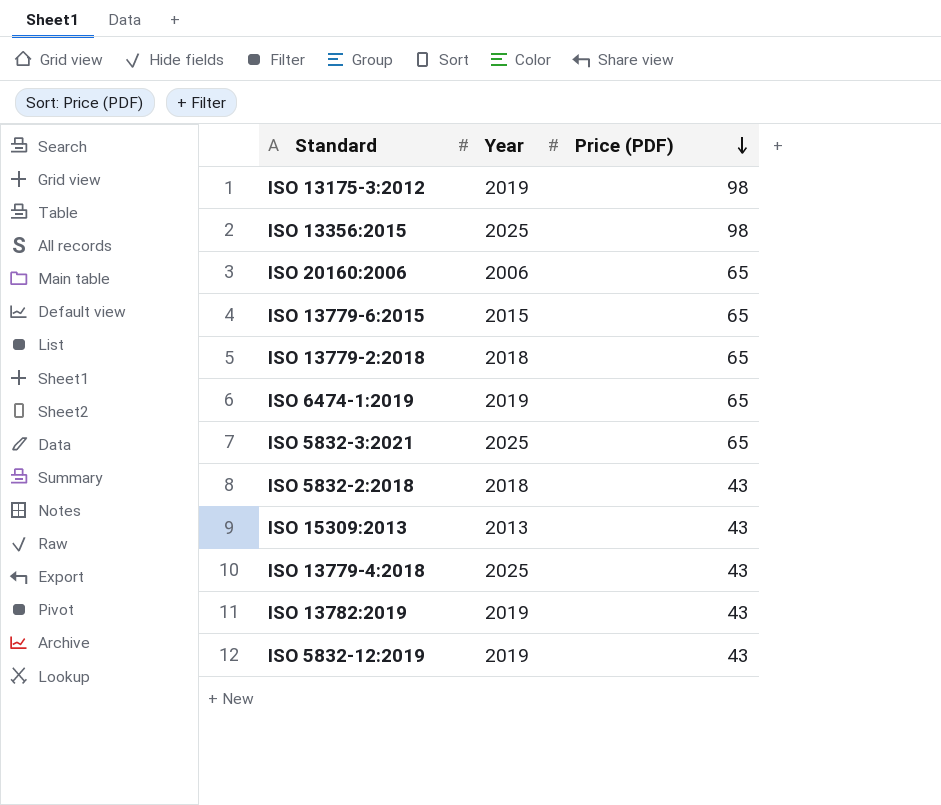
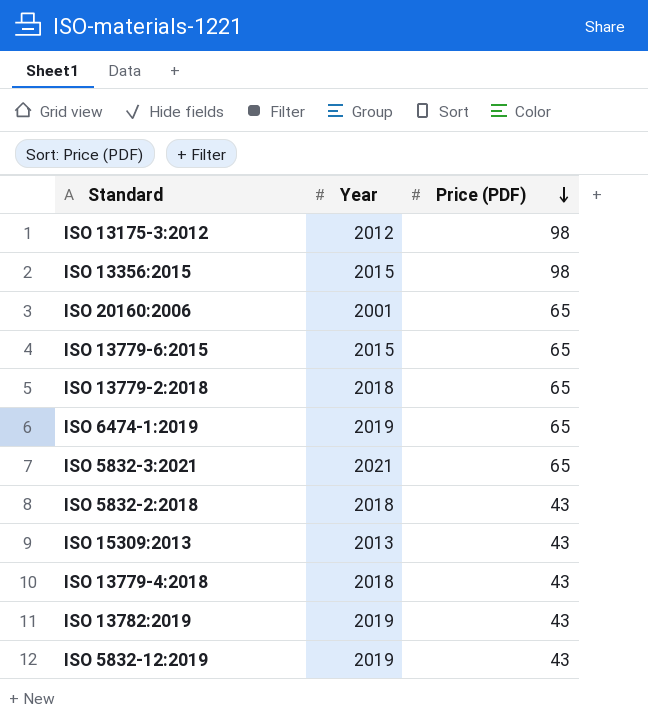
ISO 13175-3:2012 | Year: 2019 -> 2012
ISO 13356:2015 | Year: 2025 -> 2015
ISO 20160:2006 | Year: 2006 -> 2001
ISO 5832-3:2021 | Year: 2025 -> 2021
ISO 13779-4:2018 | Year: 2025 -> 2018

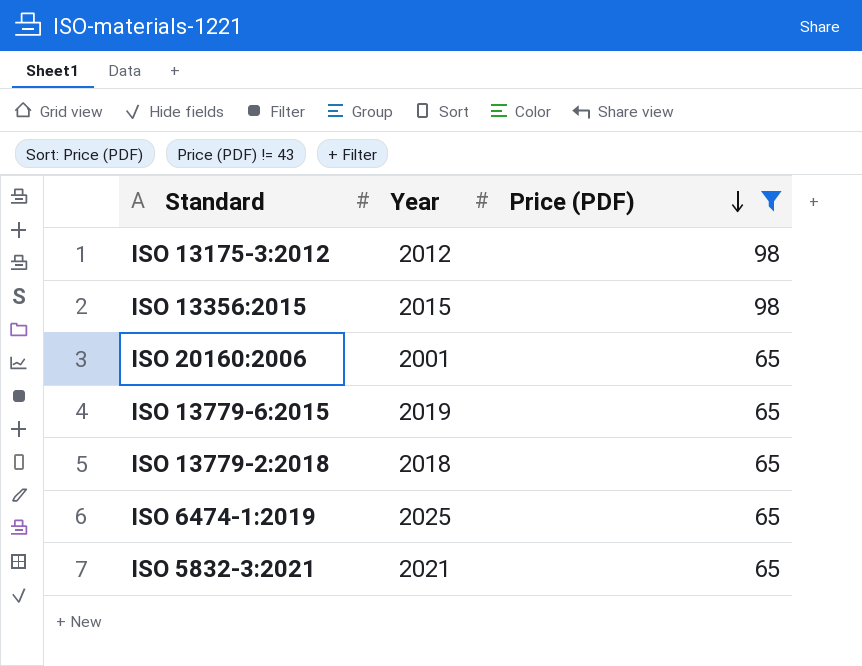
filter: none -> Price (PDF) != 43
ISO 13779-6:2015 | Year: 2015 -> 2019
ISO 6474-1:2019 | Year: 2019 -> 2025

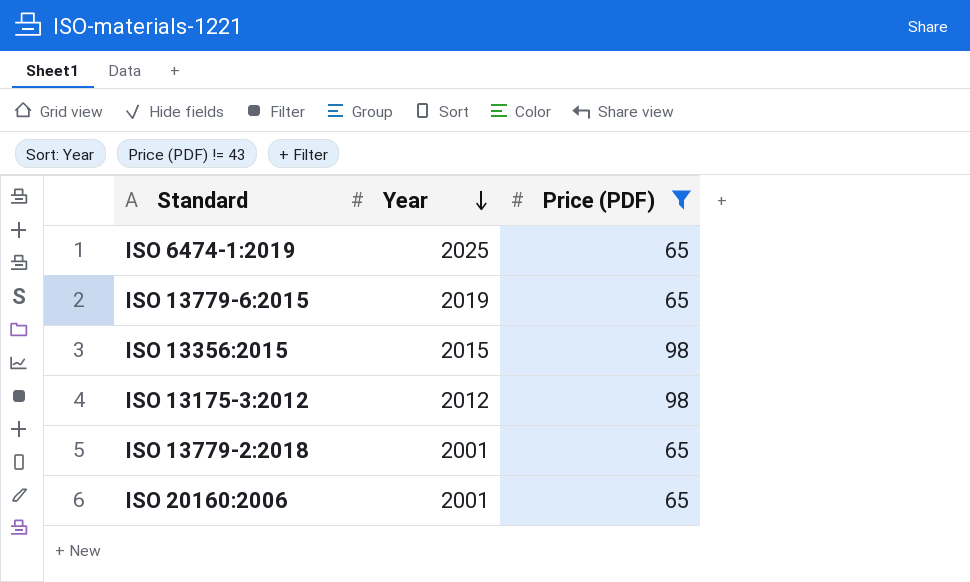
row order: Price (PDF) descending -> Year descending
row ISO 5832-3:2021: 2021 | 65 -> none
ISO 13779-2:2018 | Year: 2018 -> 2001

